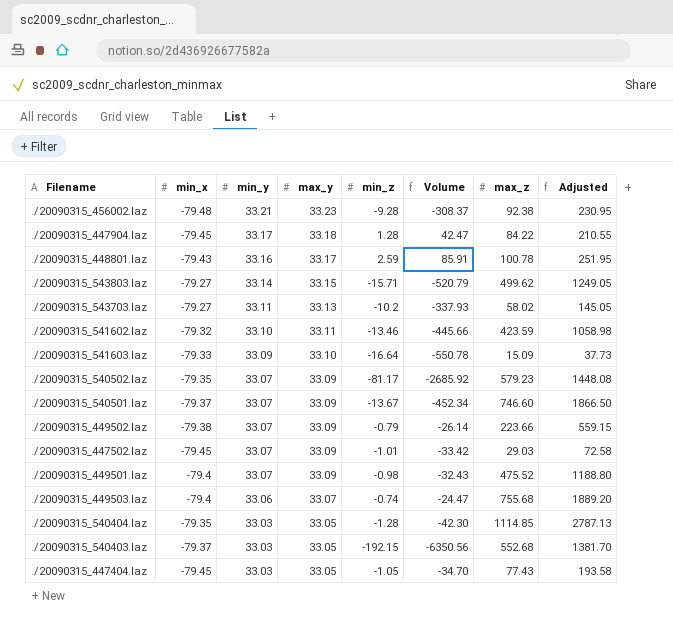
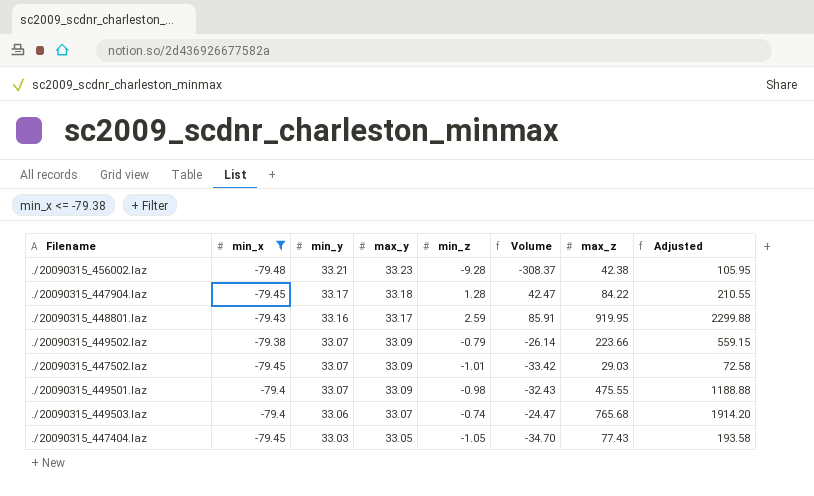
filter: none -> min_x <= -79.38
./20090315_456002.laz | max_z: 92.38 -> 42.38
./20090315_456002.laz | Adjusted: 230.95 -> 105.95
./20090315_448801.laz | max_z: 100.78 -> 919.95
./20090315_448801.laz | Adjusted: 251.95 -> 2299.88
./20090315_449501.laz | max_z: 475.52 -> 475.55
./20090315_449501.laz | Adjusted: 1188.80 -> 1188.88
./20090315_449503.laz | max_z: 755.68 -> 765.68
./20090315_449503.laz | Adjusted: 1889.20 -> 1914.20

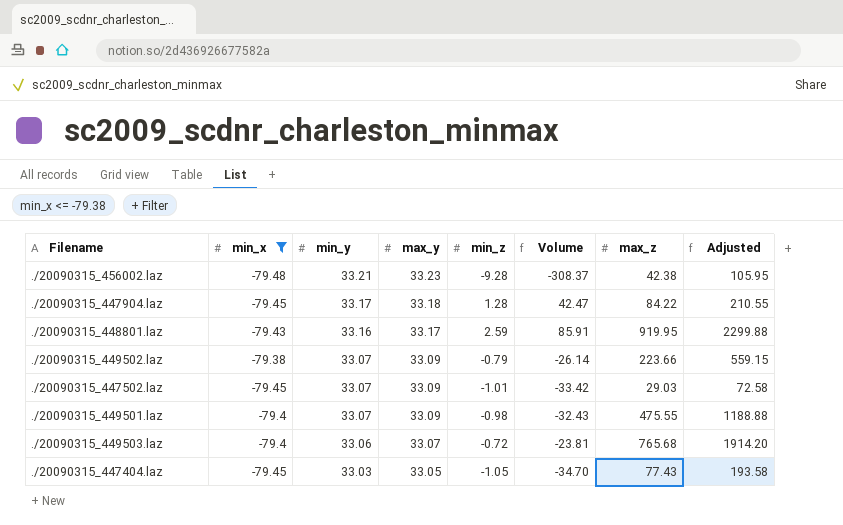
./20090315_449503.laz | min_z: -0.74 -> -0.72
./20090315_449503.laz | Volume: -24.47 -> -23.81

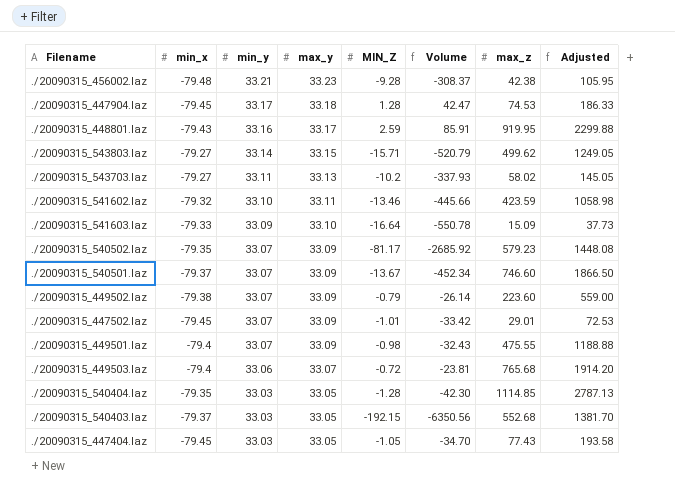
filter: min_x <= -79.38 -> none
column name: min_z -> MIN_Z
./20090315_447904.laz | max_z: 84.22 -> 74.53
./20090315_447904.laz | Adjusted: 210.55 -> 186.33
./20090315_449502.laz | max_z: 223.66 -> 223.60
./20090315_449502.laz | Adjusted: 559.15 -> 559.00
./20090315_447502.laz | max_z: 29.03 -> 29.01
./20090315_447502.laz | Adjusted: 72.58 -> 72.53

